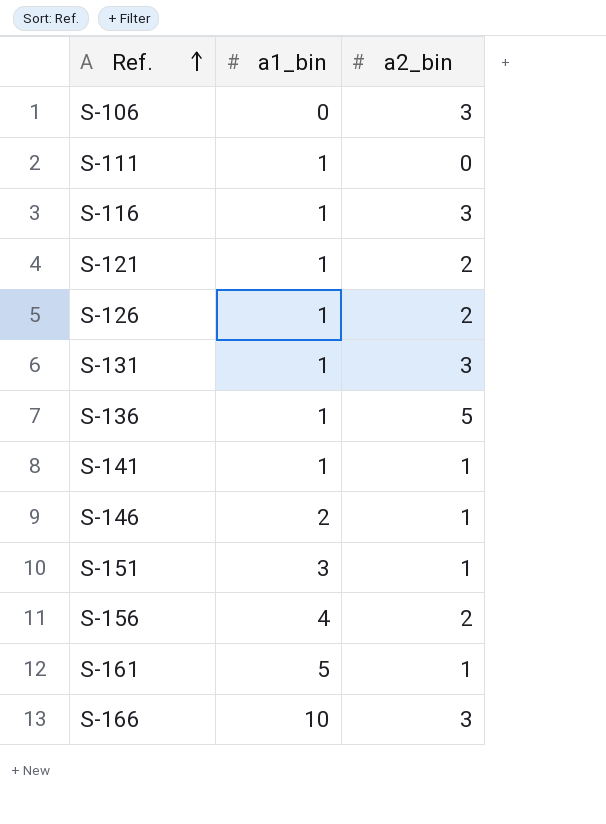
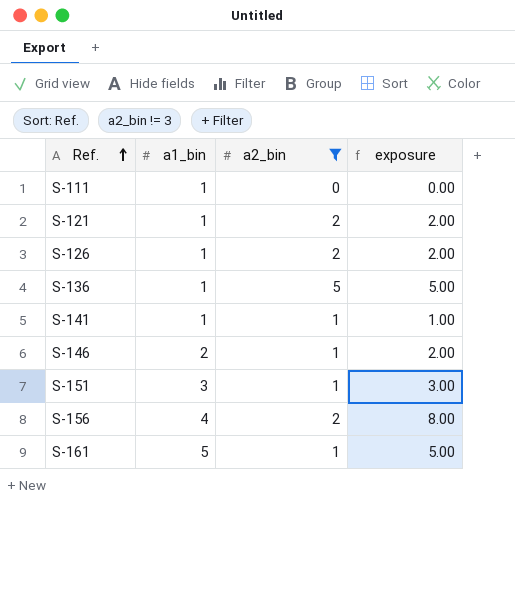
filter: none -> a2_bin != 3
column exposure | formula: none -> [a1_bin] * [a2_bin]

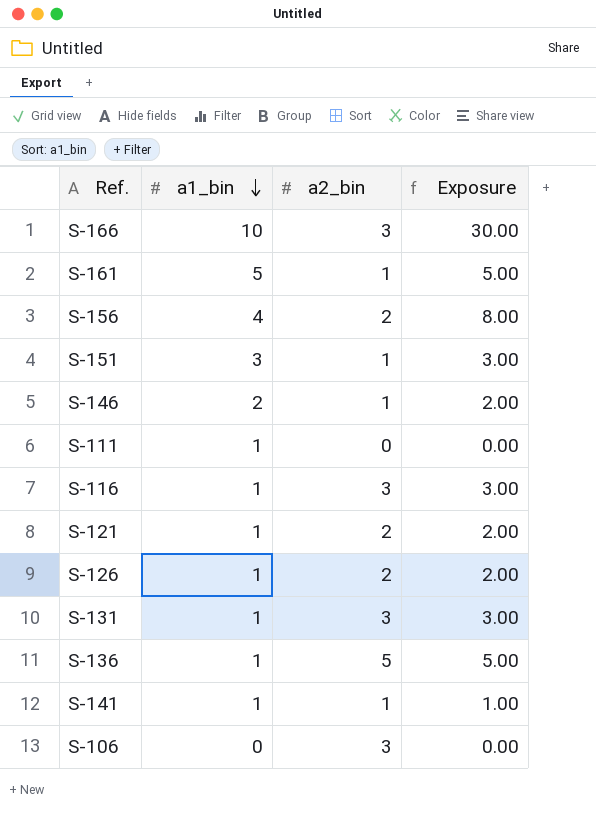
filter: a2_bin != 3 -> none
row order: Ref. ascending -> a1_bin descending
column name: exposure -> Exposure

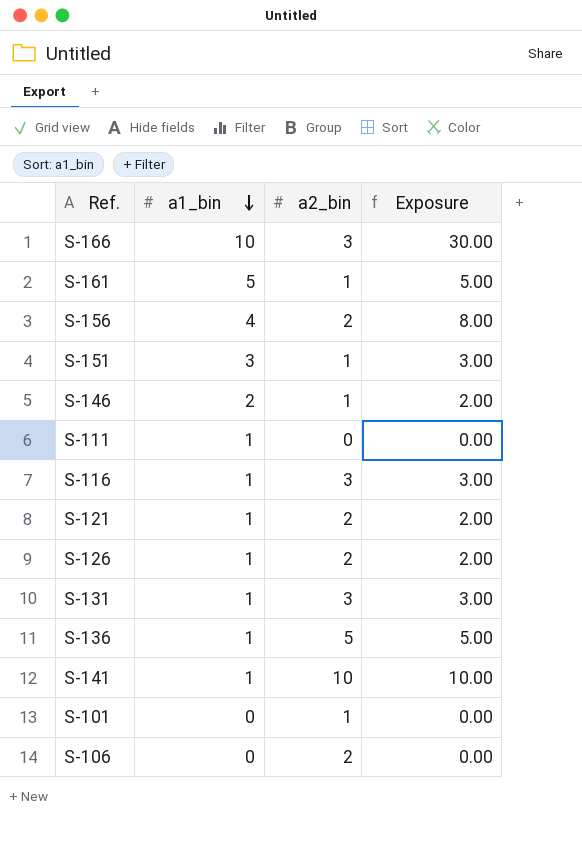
S-141 | a2_bin: 1 -> 10
S-141 | Exposure: 1.00 -> 10.00
row S-101: none -> 0 | 1 | 0.00
S-106 | a2_bin: 3 -> 2

